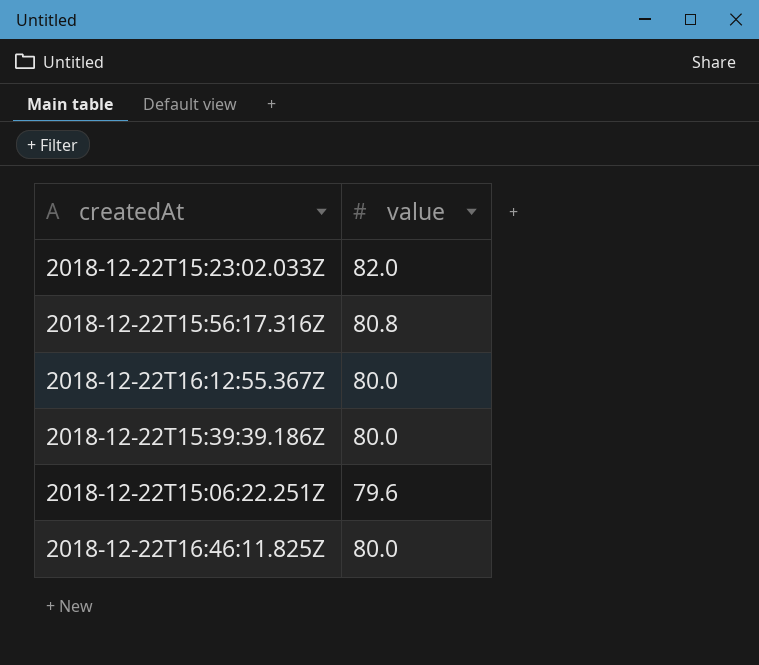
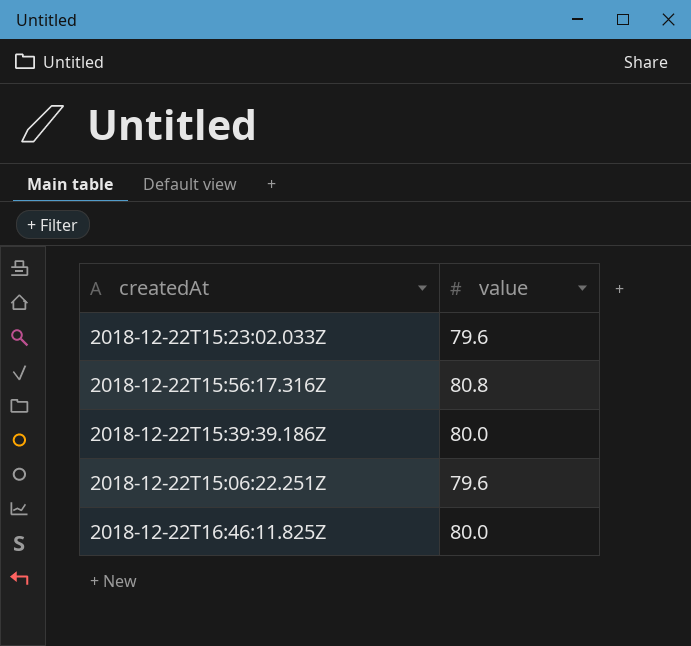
row 2018-12-22T16:12:55.367Z: 80.0 -> none
2018-12-22T15:23:02.033Z | value: 82.0 -> 79.6

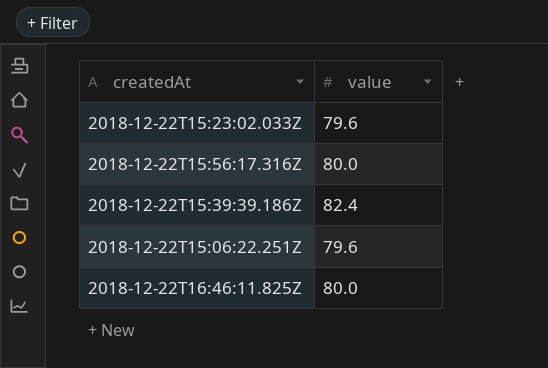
2018-12-22T15:56:17.316Z | value: 80.8 -> 80.0
2018-12-22T15:39:39.186Z | value: 80.0 -> 82.4

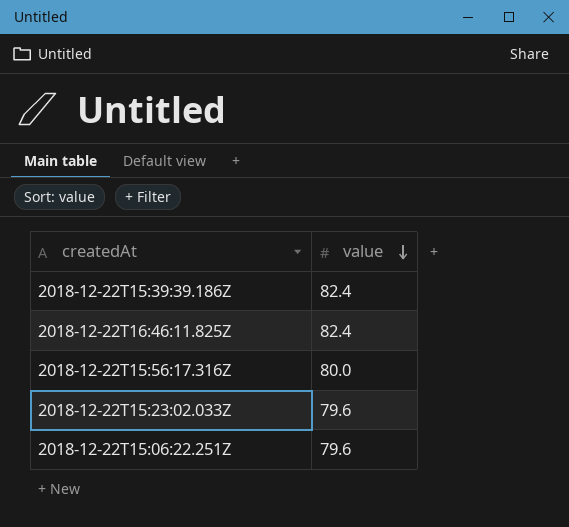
row order: none -> value descending
2018-12-22T16:46:11.825Z | value: 80.0 -> 82.4

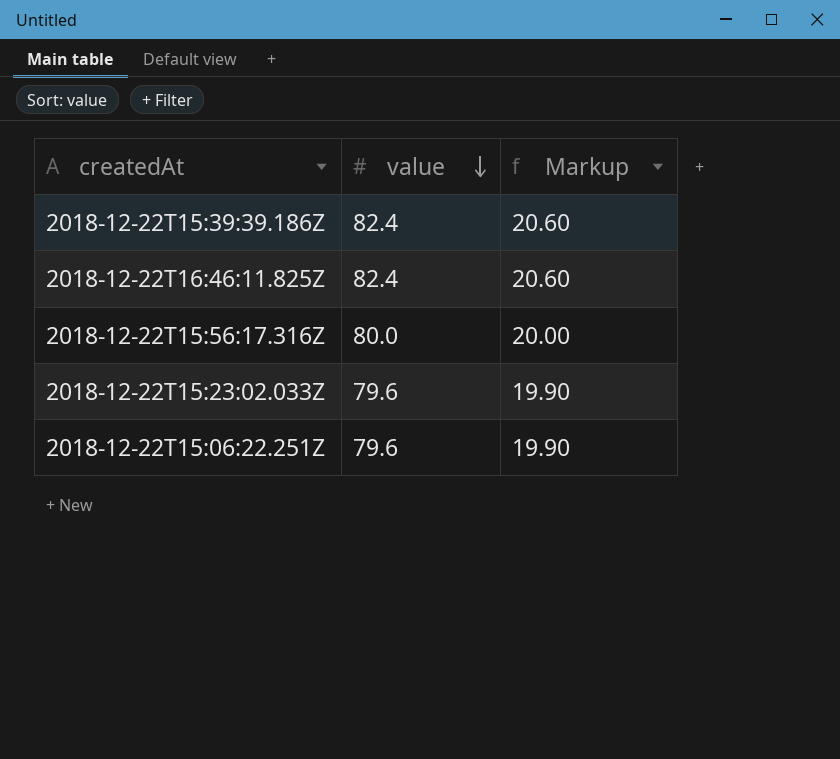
column Markup | formula: none -> [value] * 0.25

